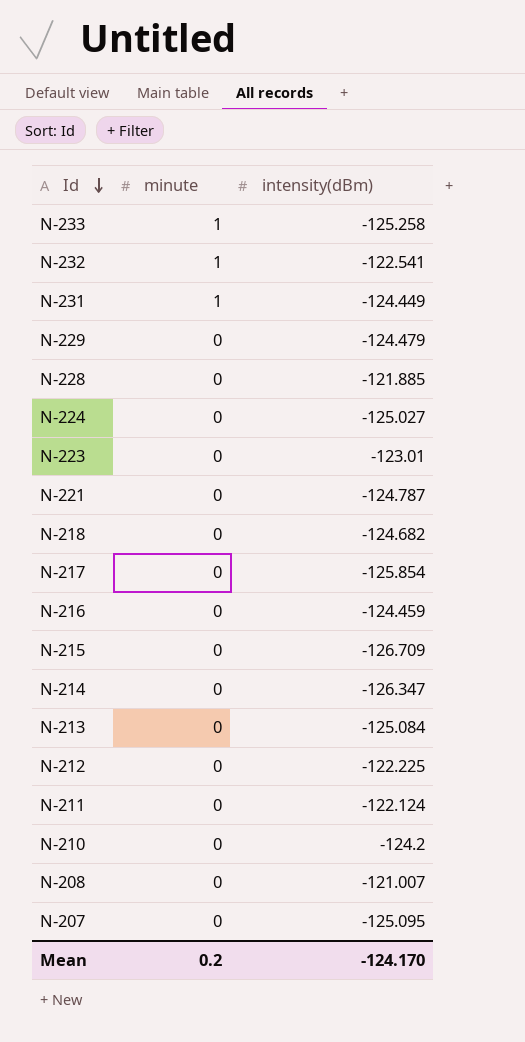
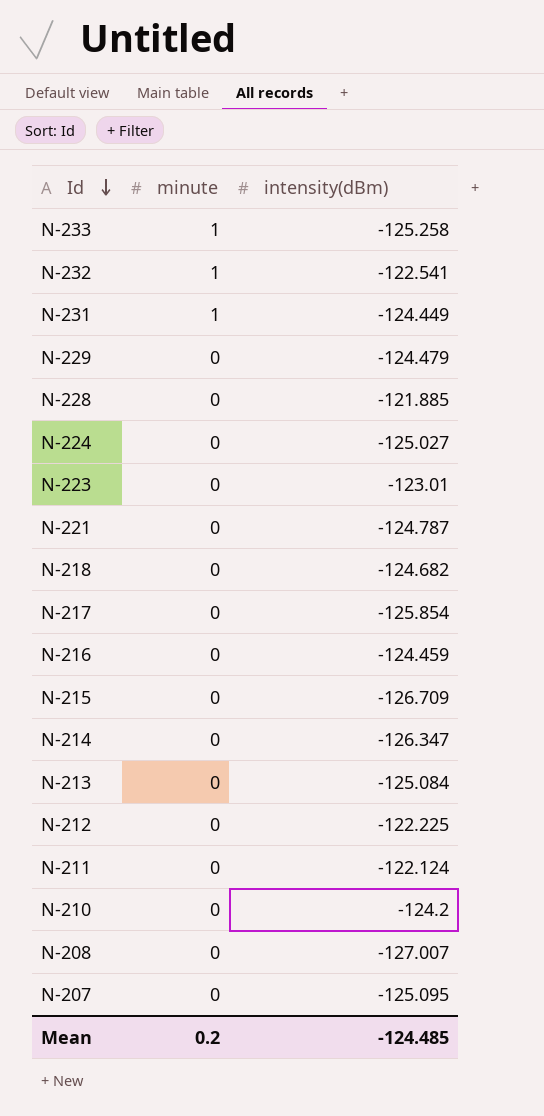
N-208 | intensity(dBm): -121.007 -> -127.007
Mean | intensity(dBm): -124.170 -> -124.485

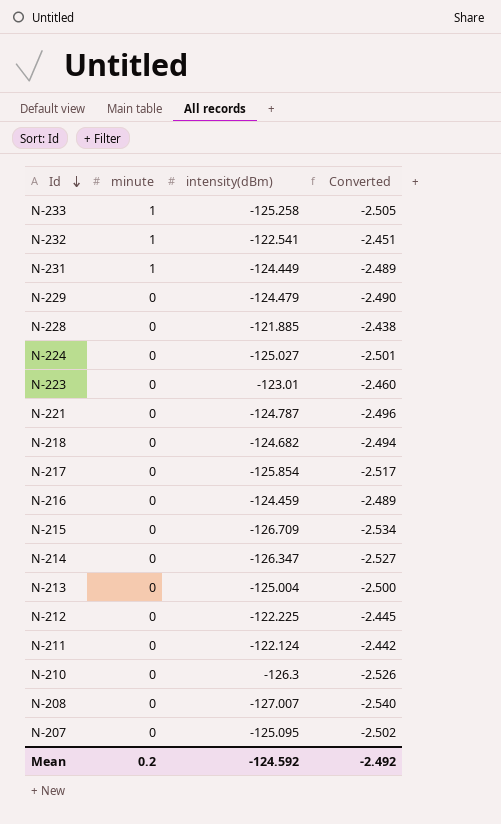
column Converted | formula: none -> [intensity(dBm)] * 0.02
N-213 | intensity(dBm): -125.084 -> -125.004
N-210 | intensity(dBm): -124.2 -> -126.3
Mean | intensity(dBm): -124.485 -> -124.592

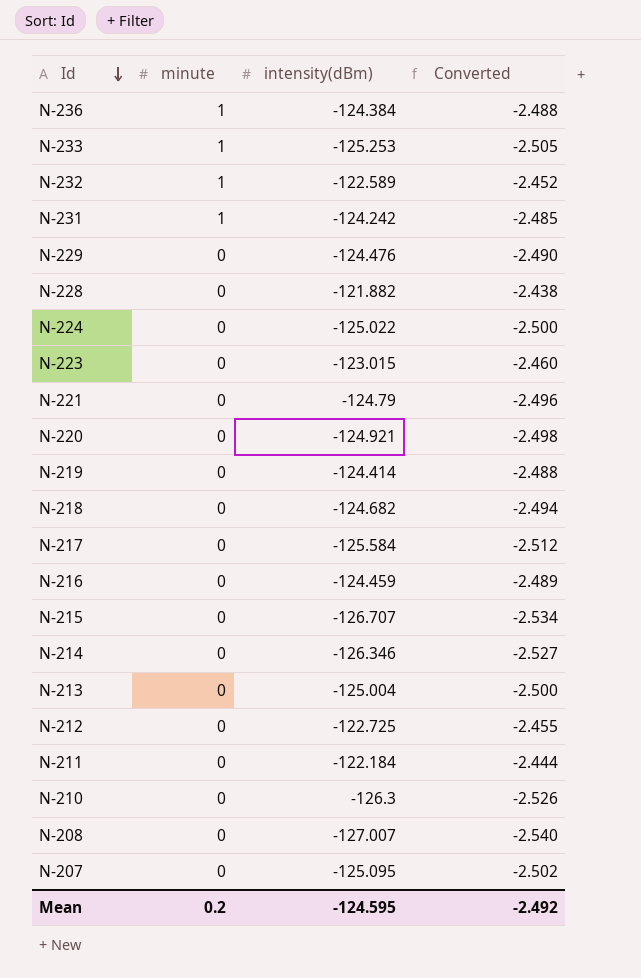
row N-236: none -> 1 | -124.384 | -2.488
N-233 | intensity(dBm): -125.258 -> -125.253
N-232 | intensity(dBm): -122.541 -> -122.589
N-232 | Converted: -2.451 -> -2.452
N-231 | intensity(dBm): -124.449 -> -124.242
N-231 | Converted: -2.489 -> -2.485
N-229 | intensity(dBm): -124.479 -> -124.476
N-228 | intensity(dBm): -121.885 -> -121.882
N-224 | intensity(dBm): -125.027 -> -125.022
N-224 | Converted: -2.501 -> -2.500
N-223 | intensity(dBm): -123.01 -> -123.015
N-221 | intensity(dBm): -124.787 -> -124.79
row N-220: none -> 0 | -124.921 | -2.498
row N-219: none -> 0 | -124.414 | -2.488
N-217 | intensity(dBm): -125.854 -> -125.584
N-217 | Converted: -2.517 -> -2.512
N-215 | intensity(dBm): -126.709 -> -126.707
N-214 | intensity(dBm): -126.347 -> -126.346
N-212 | intensity(dBm): -122.225 -> -122.725
N-212 | Converted: -2.445 -> -2.455
N-211 | intensity(dBm): -122.124 -> -122.184
N-211 | Converted: -2.442 -> -2.444
Mean | intensity(dBm): -124.592 -> -124.595

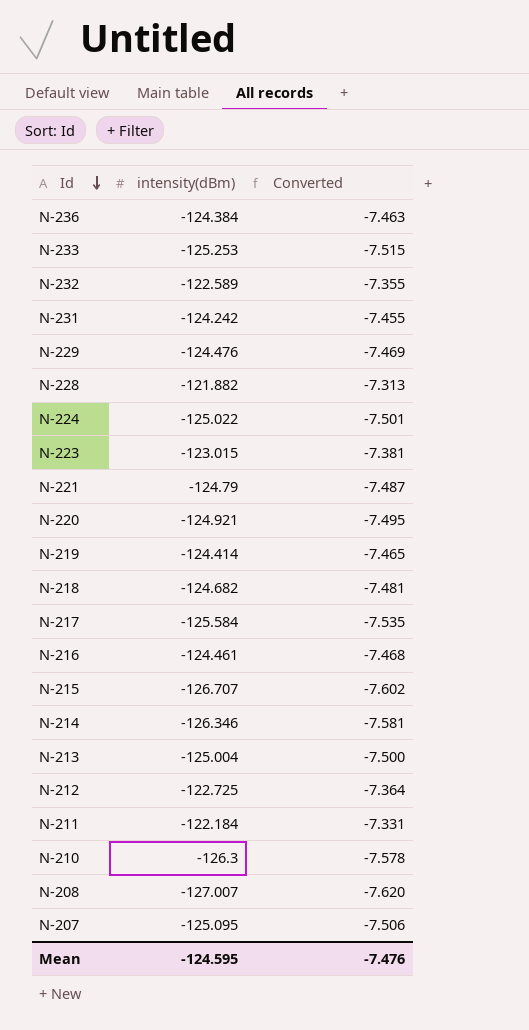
column minute | position: 2 -> none
column Converted | formula: [intensity(dBm)] * 0.02 -> [intensity(dBm)] * 0.06
N-216 | intensity(dBm): -124.459 -> -124.461
Mean | Converted: -2.492 -> -7.476

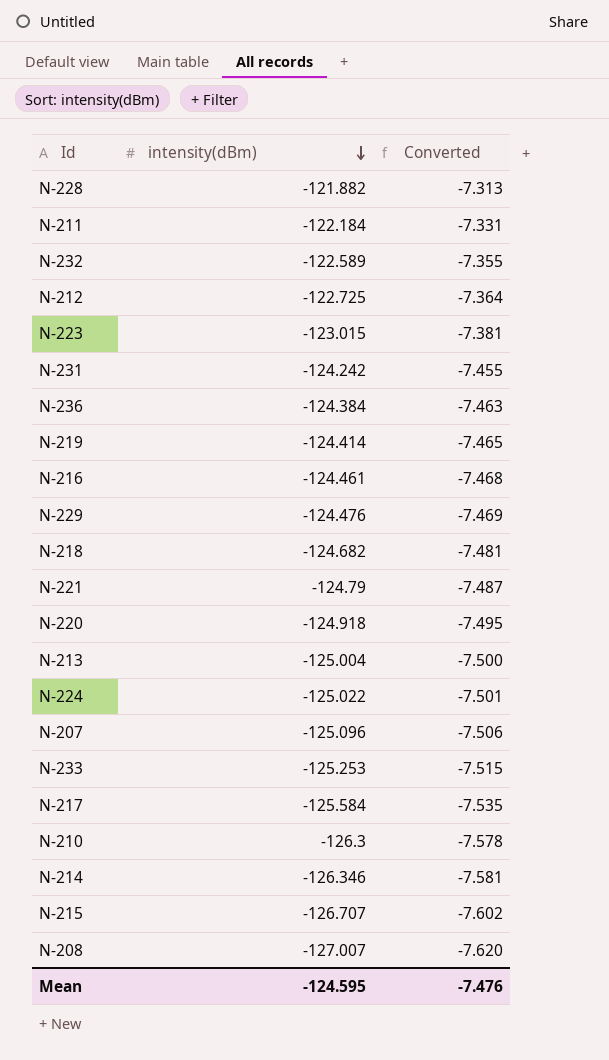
row order: Id descending -> intensity(dBm) descending
N-220 | intensity(dBm): -124.921 -> -124.918
N-207 | intensity(dBm): -125.095 -> -125.096

